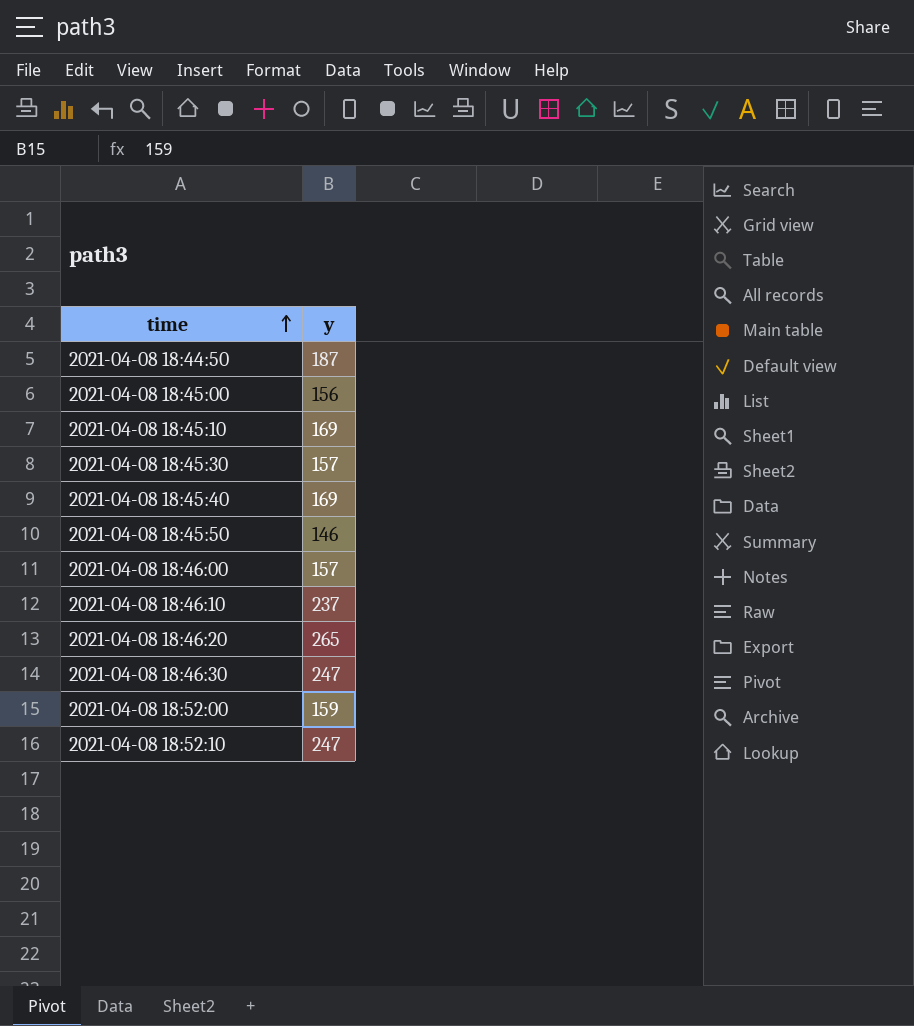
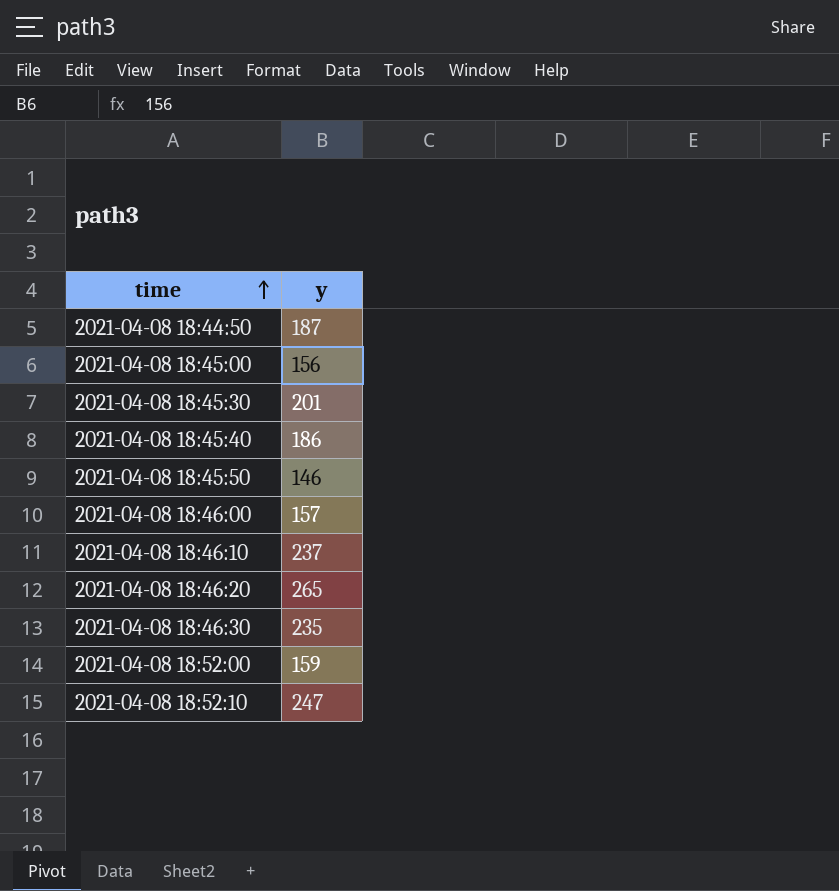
row 2021-04-08 18:45:10: 169 -> none
2021-04-08 18:45:30 | y: 157 -> 201
2021-04-08 18:45:40 | y: 169 -> 186
2021-04-08 18:46:30 | y: 247 -> 235

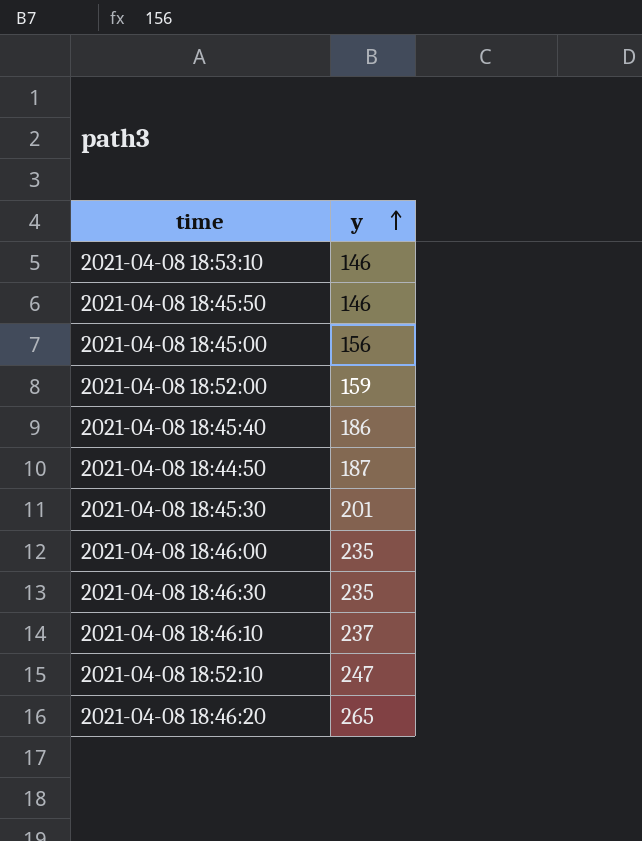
row order: time ascending -> y ascending
row 2021-04-08 18:53:10: none -> 146
2021-04-08 18:46:00 | y: 157 -> 235

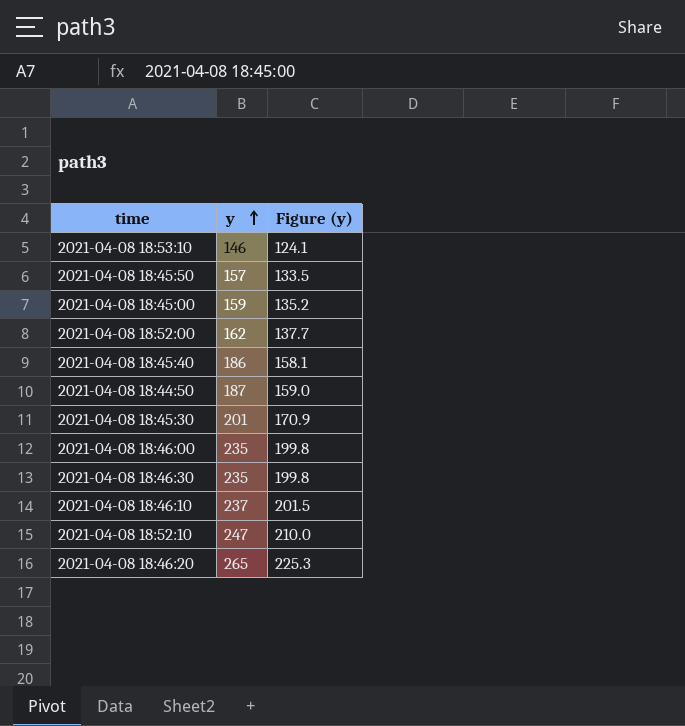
column Figure (y) | formula: none -> [y] * 0.85
2021-04-08 18:45:50 | y: 146 -> 157
2021-04-08 18:45:00 | y: 156 -> 159
2021-04-08 18:52:00 | y: 159 -> 162

